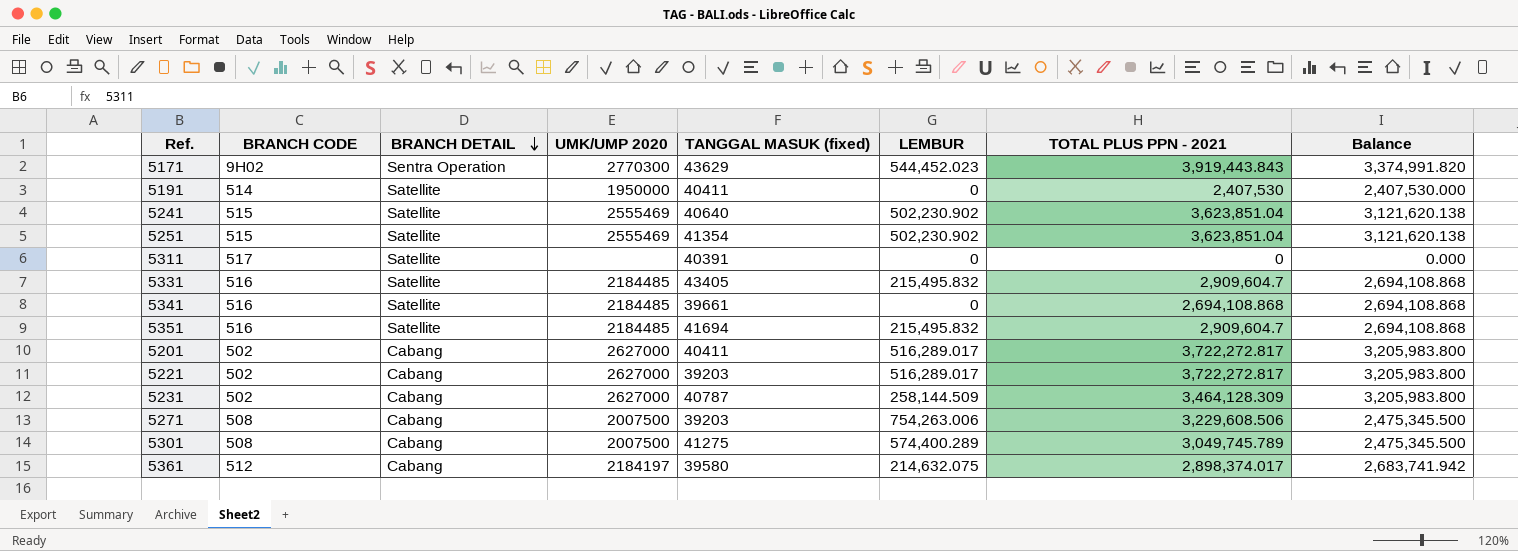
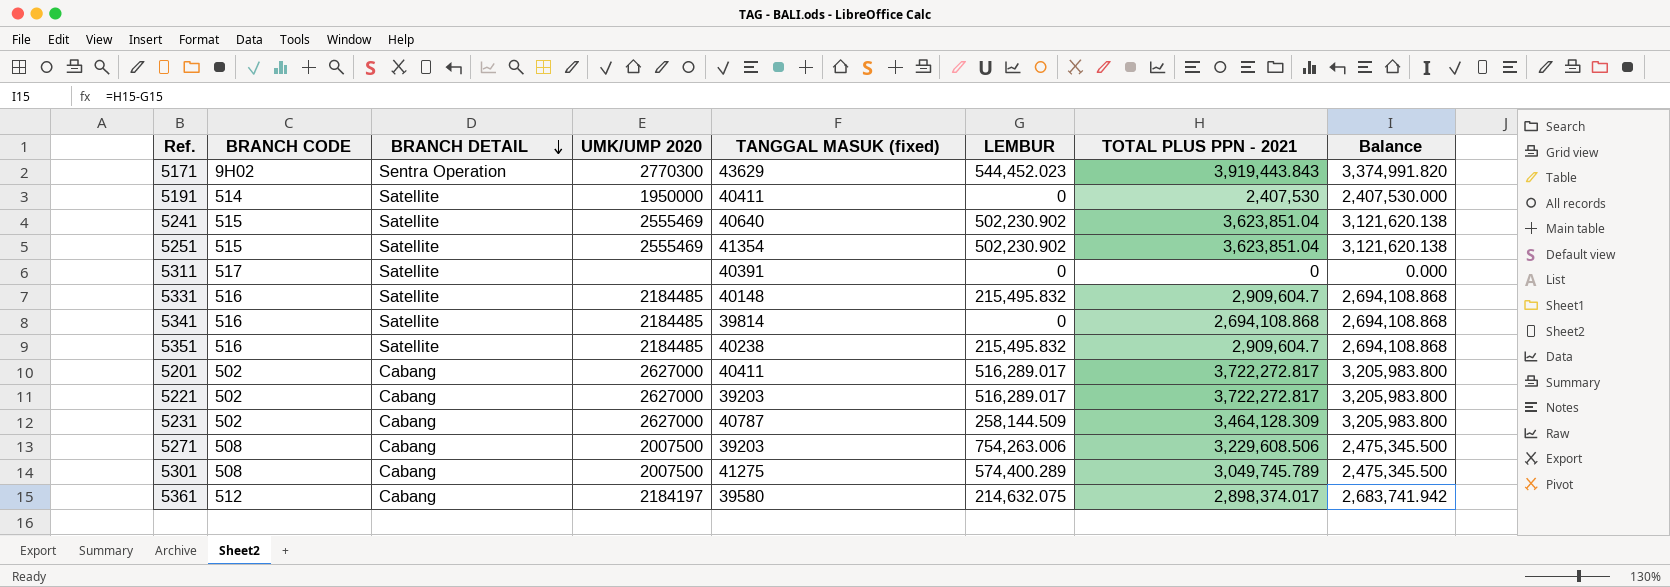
5331 | TANGGAL MASUK (fixed): 43405 -> 40148
5341 | TANGGAL MASUK (fixed): 39661 -> 39814
5351 | TANGGAL MASUK (fixed): 41694 -> 40238

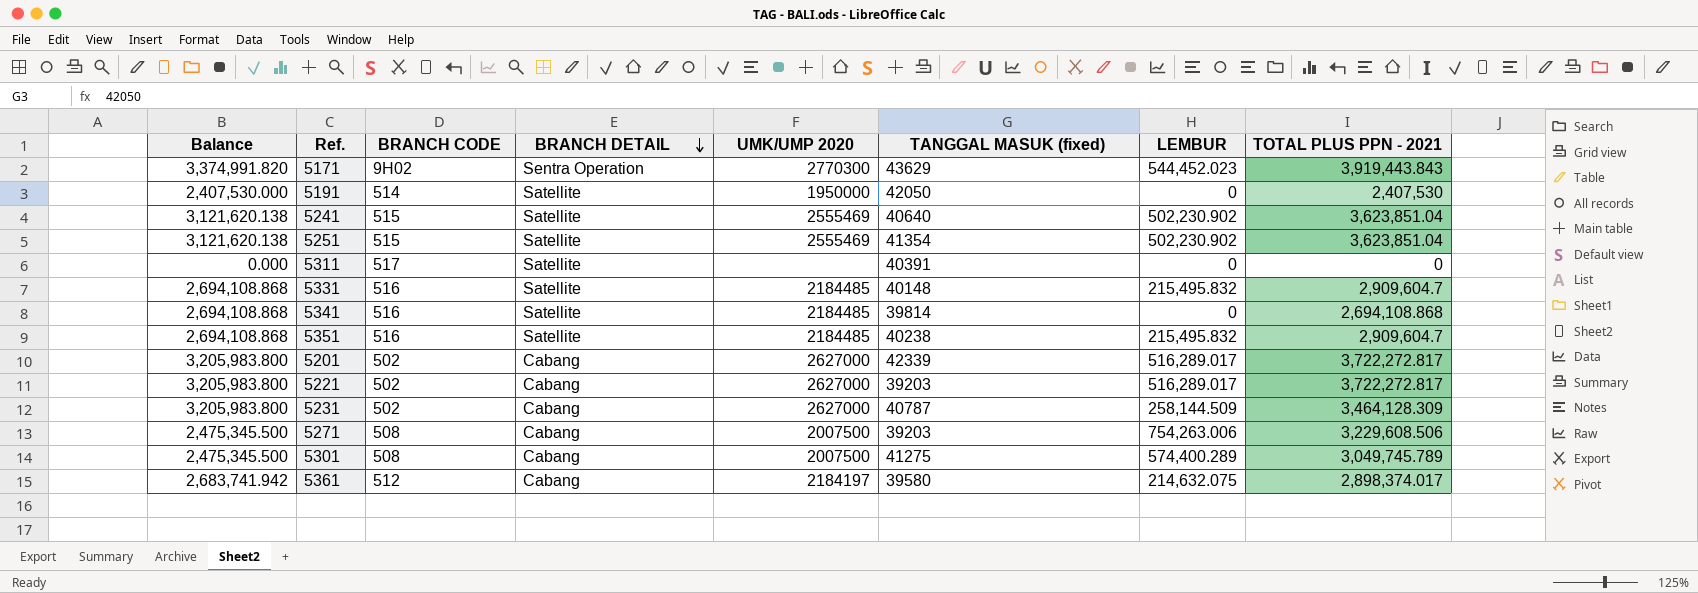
column Balance | position: 8 -> 1
5191 | TANGGAL MASUK (fixed): 40411 -> 42050
5201 | TANGGAL MASUK (fixed): 40411 -> 42339

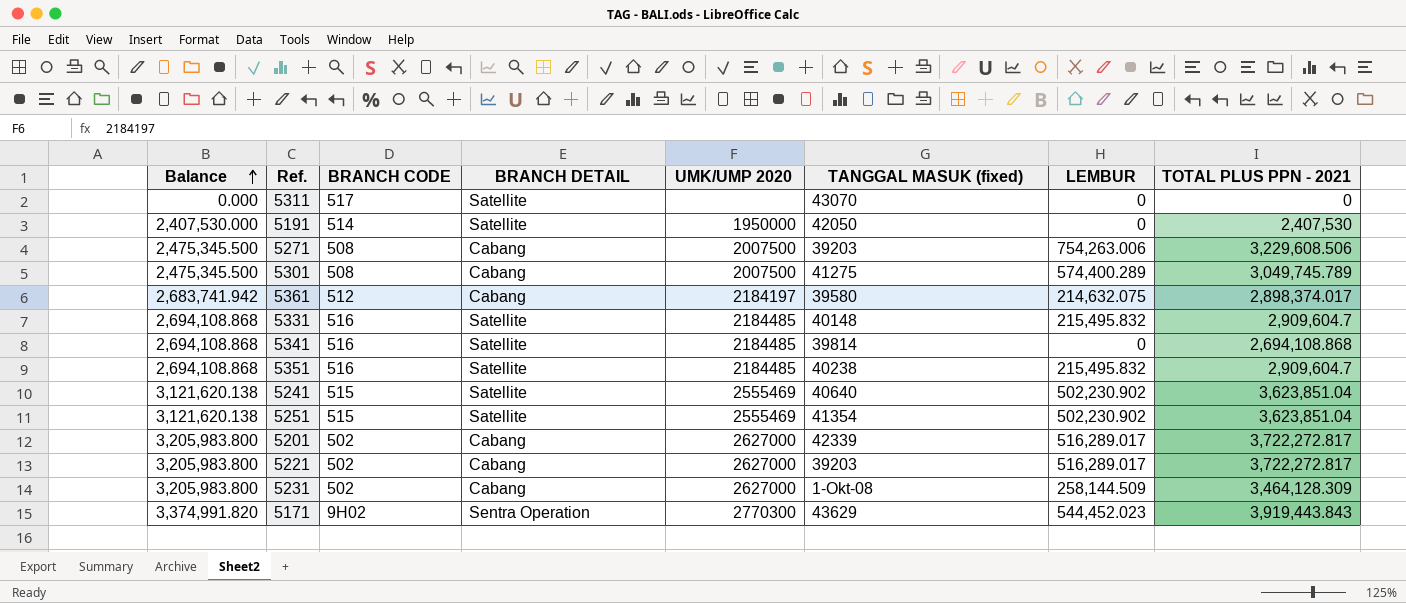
row order: BRANCH DETAIL descending -> Balance ascending
5311 | TANGGAL MASUK (fixed): 40391 -> 43070
5231 | TANGGAL MASUK (fixed): 40787 -> 1-Okt-08

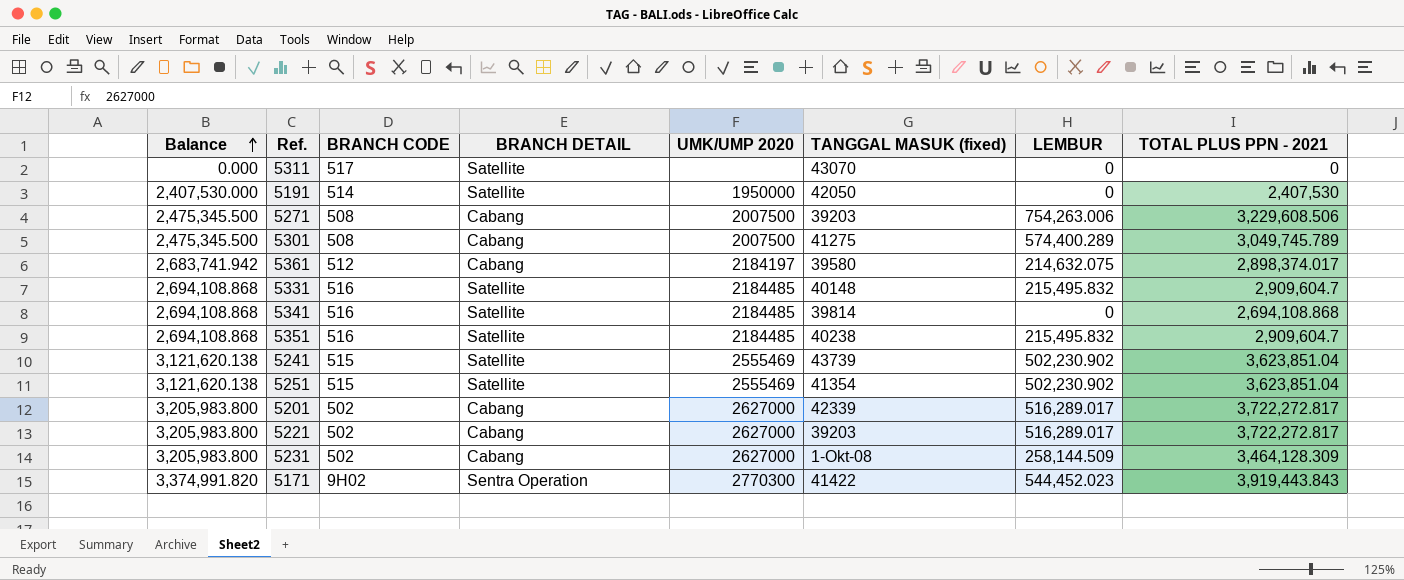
5241 | TANGGAL MASUK (fixed): 40640 -> 43739
5171 | TANGGAL MASUK (fixed): 43629 -> 41422

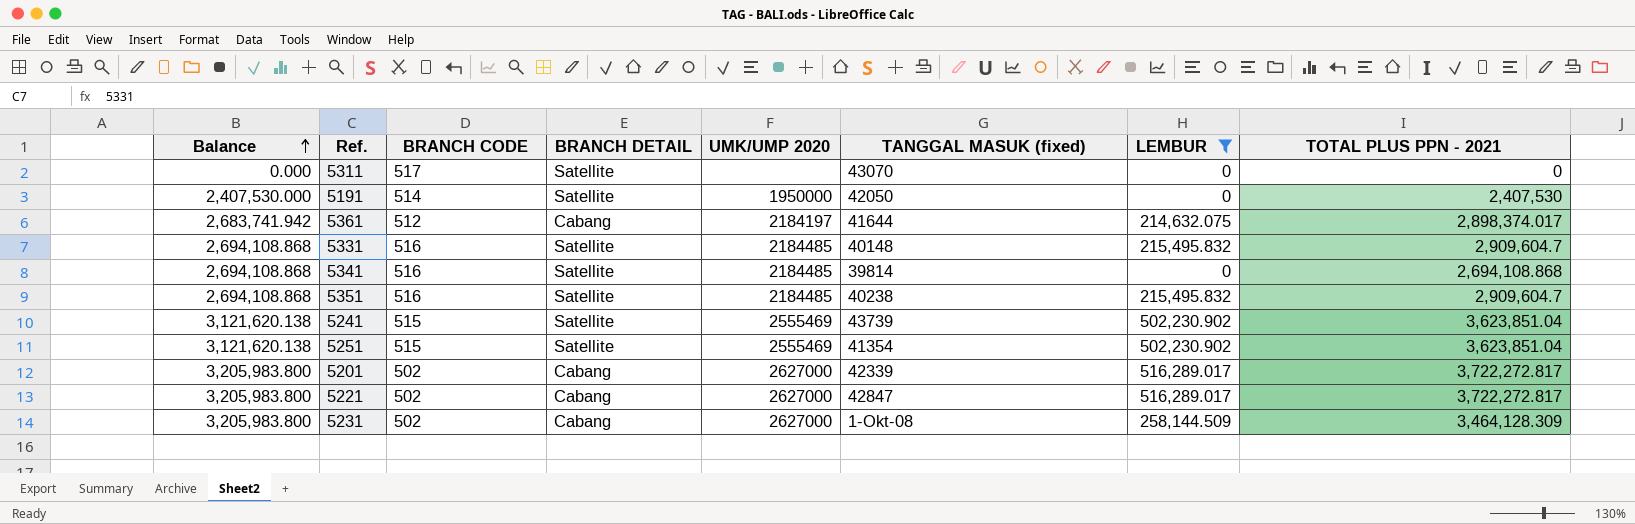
filter: none -> LEMBUR <= 516,289.017
5361 | TANGGAL MASUK (fixed): 39580 -> 41644
5221 | TANGGAL MASUK (fixed): 39203 -> 42847

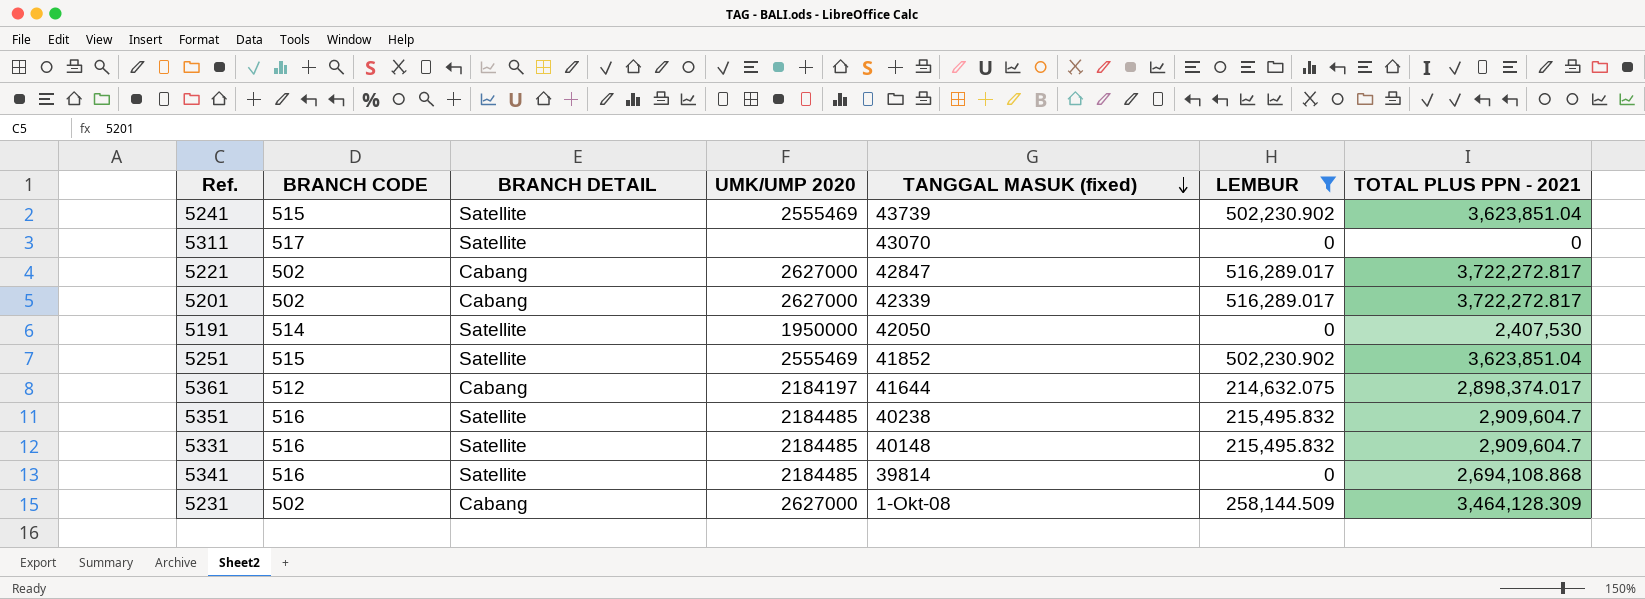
row order: Balance ascending -> TANGGAL MASUK (fixed) descending
column Balance | formula: [TOTAL PLUS PPN - 2021] - [LEMBUR] -> none
5251 | TANGGAL MASUK (fixed): 41354 -> 41852

